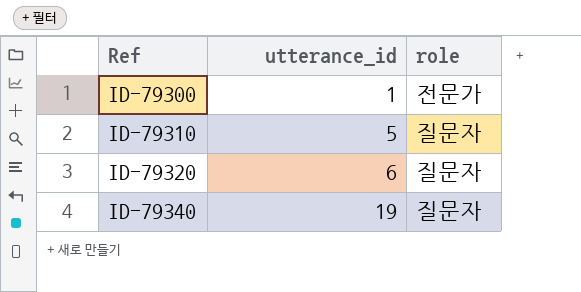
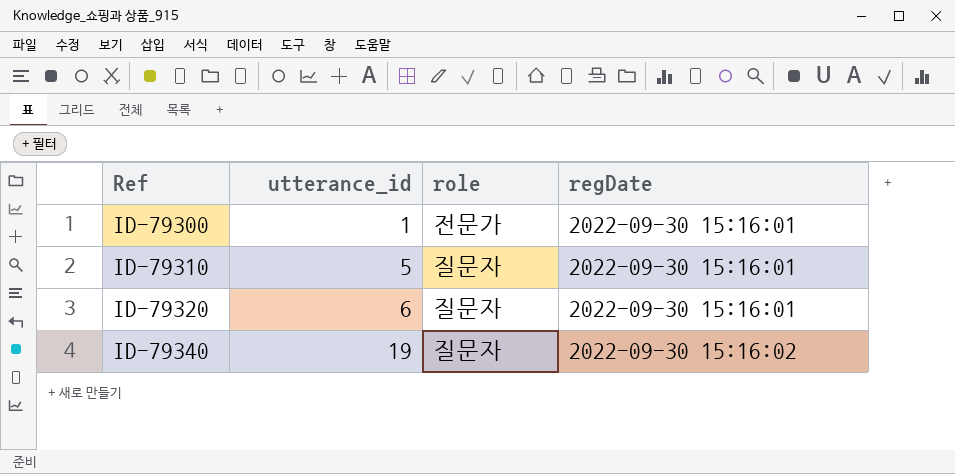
column regDate | position: none -> 4

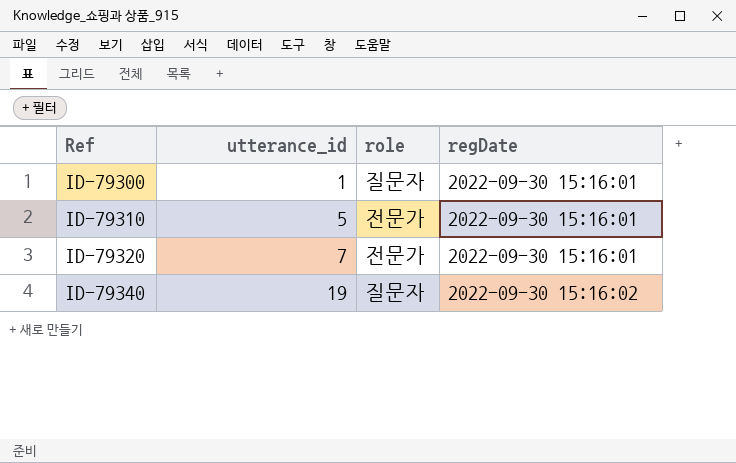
ID-79300 | role: 전문가 -> 질문자
ID-79310 | role: 질문자 -> 전문가
ID-79320 | utterance_id: 6 -> 7
ID-79320 | role: 질문자 -> 전문가

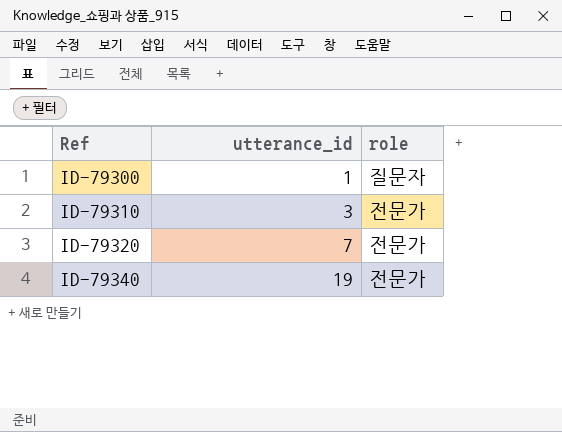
column regDate | position: 4 -> none
ID-79310 | utterance_id: 5 -> 3
ID-79340 | role: 질문자 -> 전문가

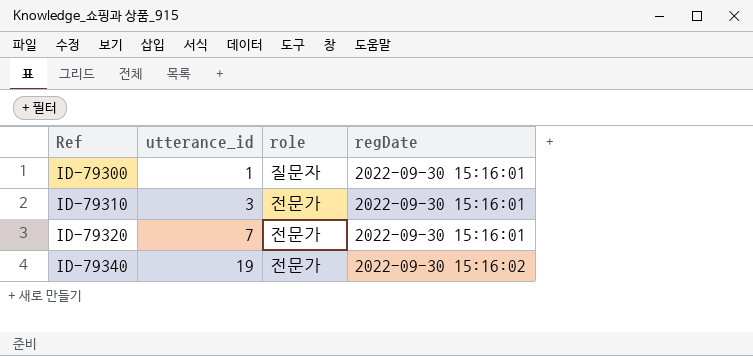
column regDate | position: none -> 4

